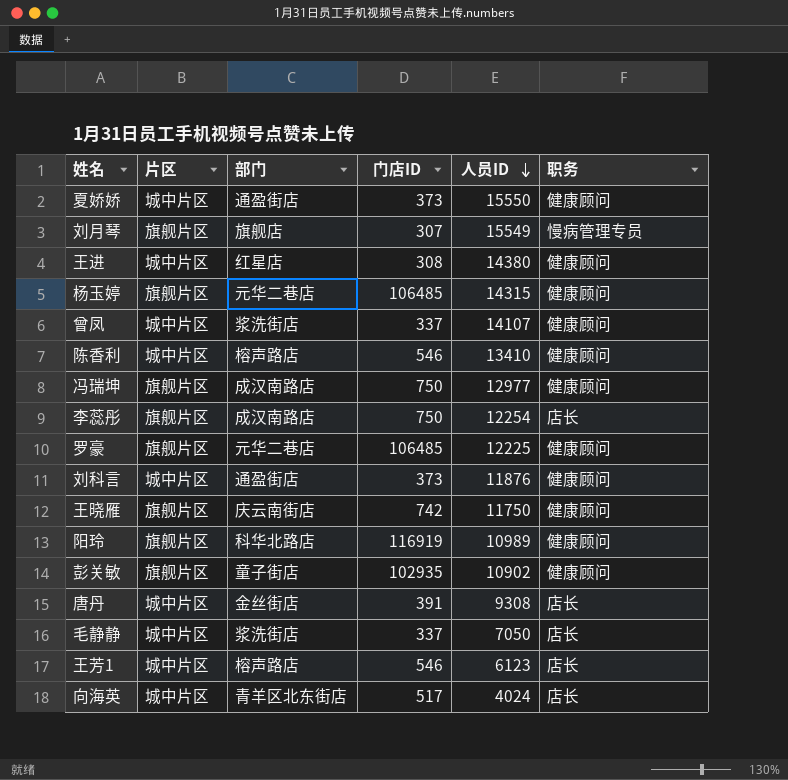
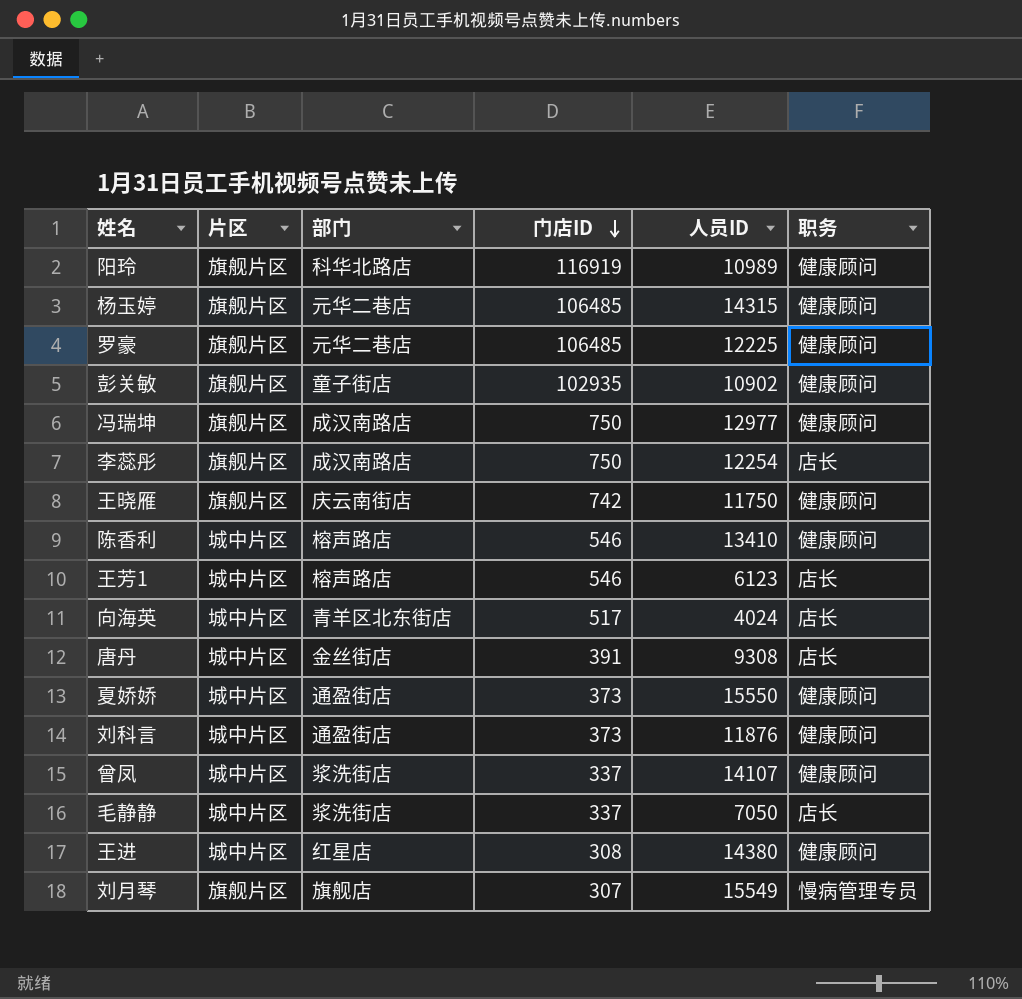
row order: 人员ID descending -> 门店ID descending

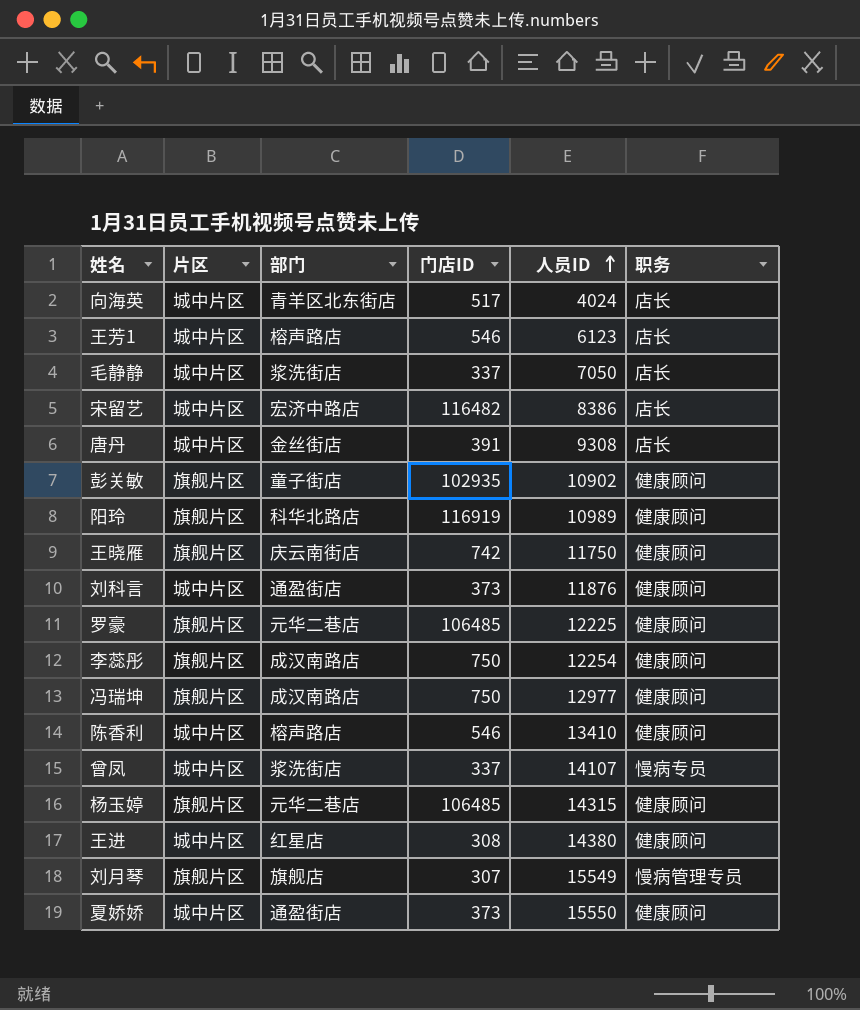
row order: 门店ID descending -> 人员ID ascending
row 宋留艺: none -> 城中片区 | 宏济中路店 | 116482 | 8386 | 店长
李蕊彤 | 职务: 店长 -> 健康顾问
曾凤 | 职务: 健康顾问 -> 慢病专员

